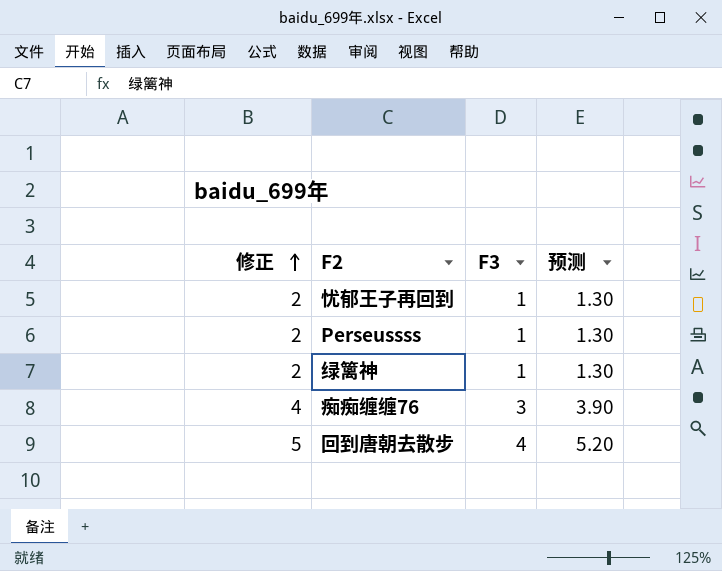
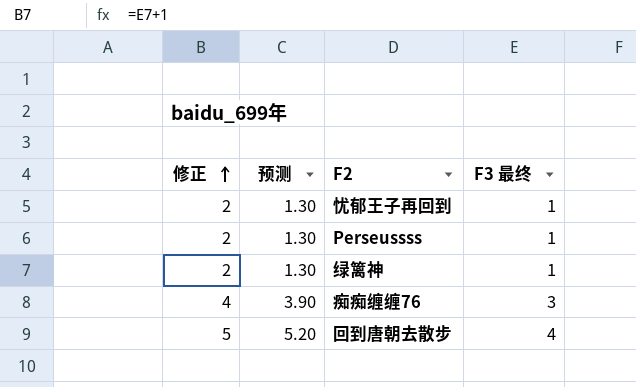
column 预测 | position: 4 -> 2
column name: F3 -> F3 最终

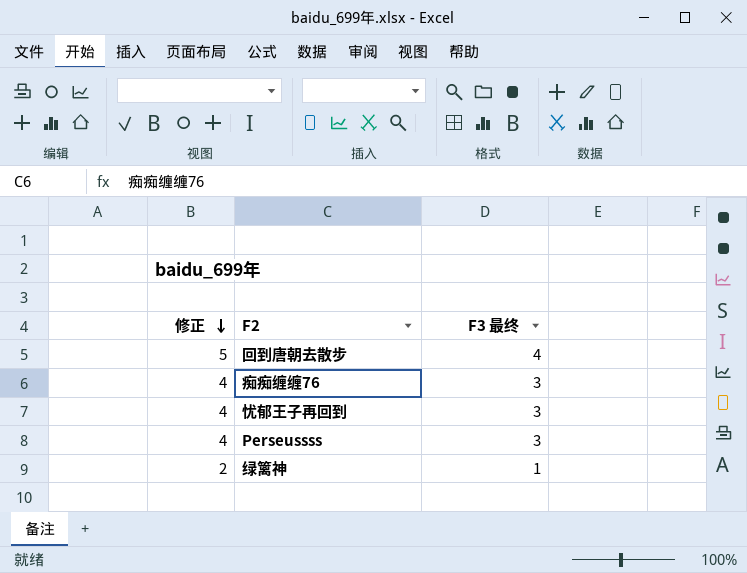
row order: 修正 ascending -> 修正 descending
column 预测 | formula: [F3 最终] * 1.3 -> none
忧郁王子再回到 | 修正: 2 -> 4
忧郁王子再回到 | F3 最终: 1 -> 3
Perseussss | 修正: 2 -> 4
Perseussss | F3 最终: 1 -> 3

